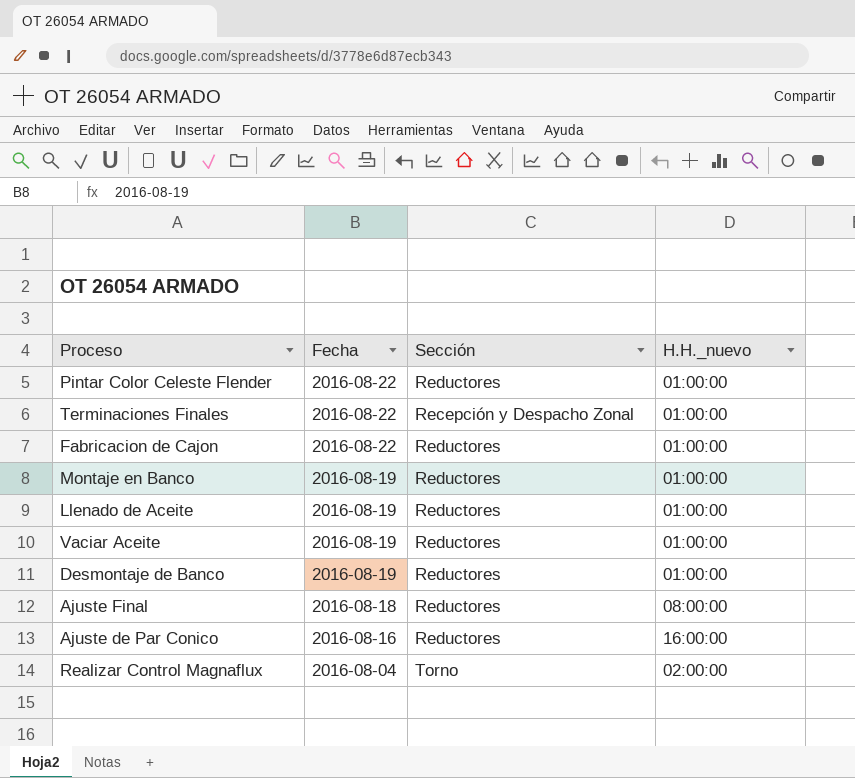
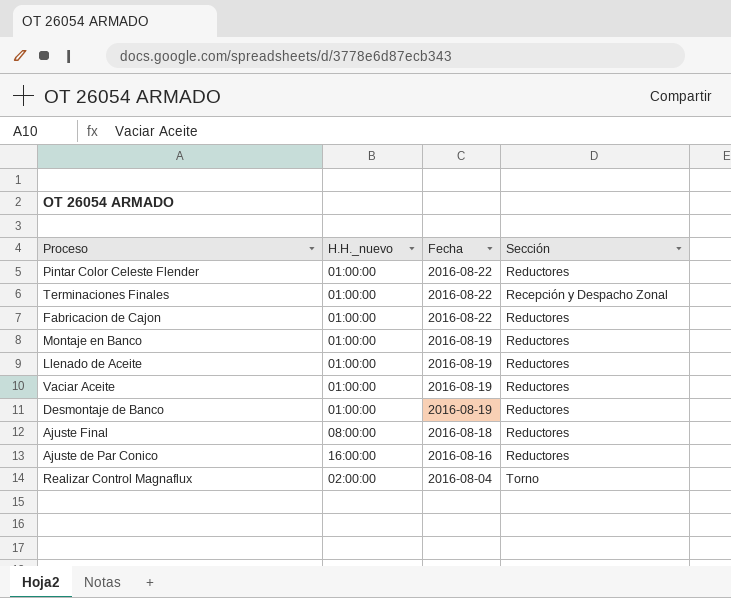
column H.H._nuevo | position: 4 -> 2

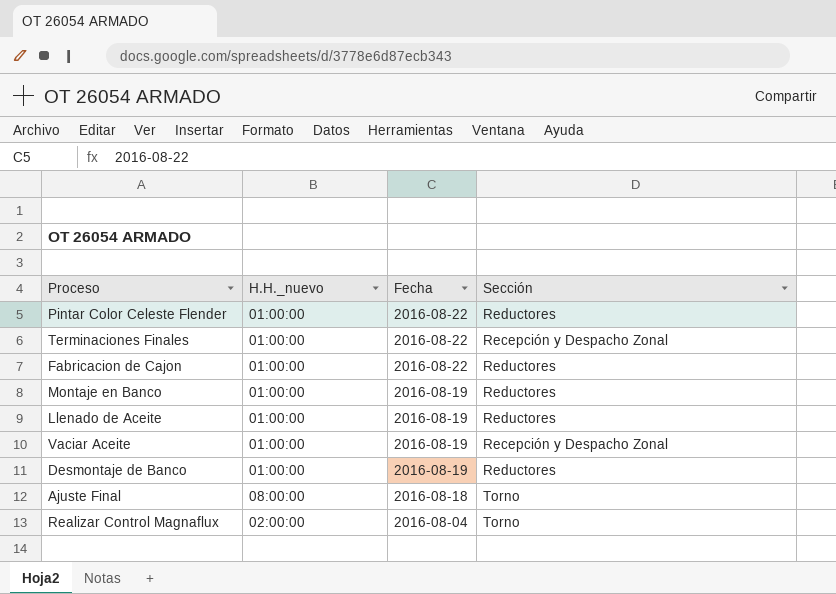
row Ajuste de Par Conico: 16:00:00 | 2016-08-16 | Reductores -> none
Vaciar Aceite | Sección: Reductores -> Recepción y Despacho Zonal
Ajuste Final | Sección: Reductores -> Torno

